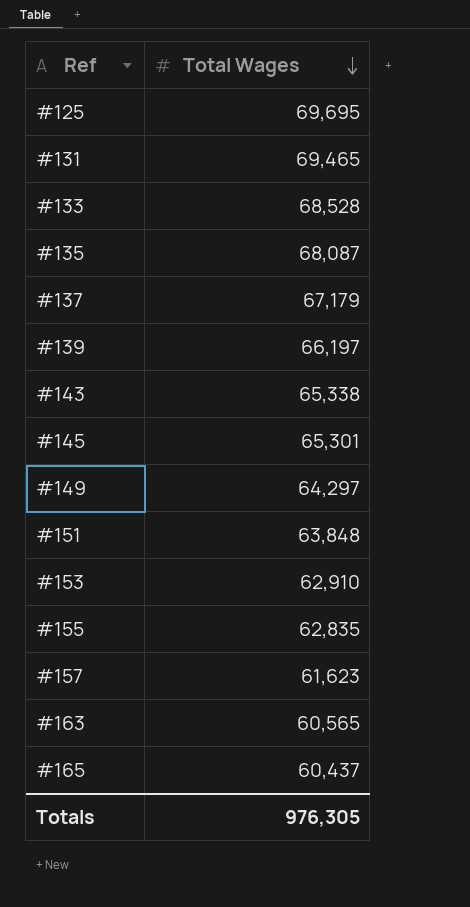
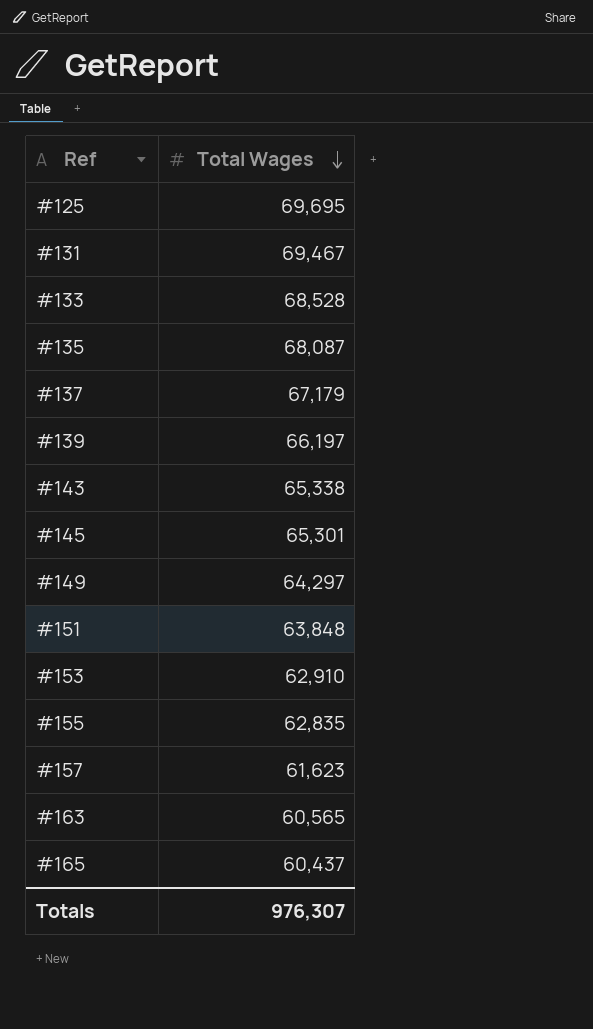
#131 | Total Wages: 69,465 -> 69,467
Totals | Total Wages: 976,305 -> 976,307

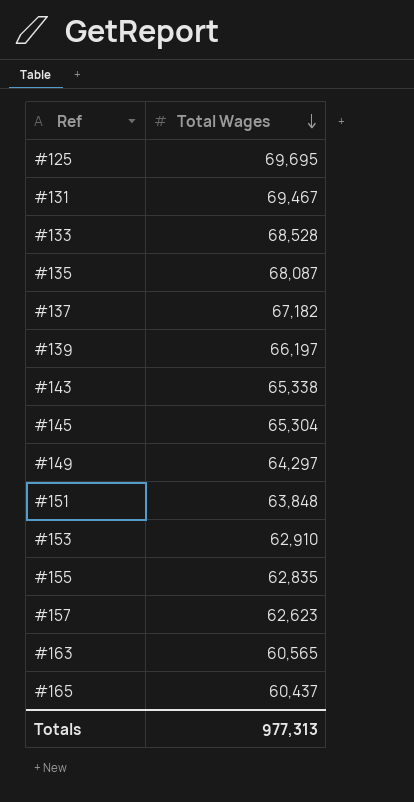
#137 | Total Wages: 67,179 -> 67,182
#145 | Total Wages: 65,301 -> 65,304
#157 | Total Wages: 61,623 -> 62,623
Totals | Total Wages: 976,307 -> 977,313

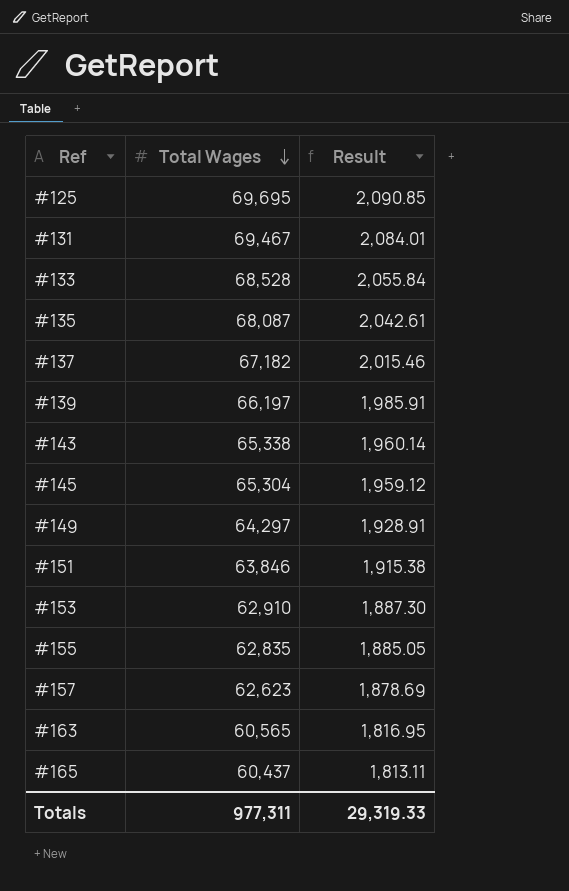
column Result | formula: none -> [Total Wages] * 0.03
#151 | Total Wages: 63,848 -> 63,846
Totals | Total Wages: 977,313 -> 977,311

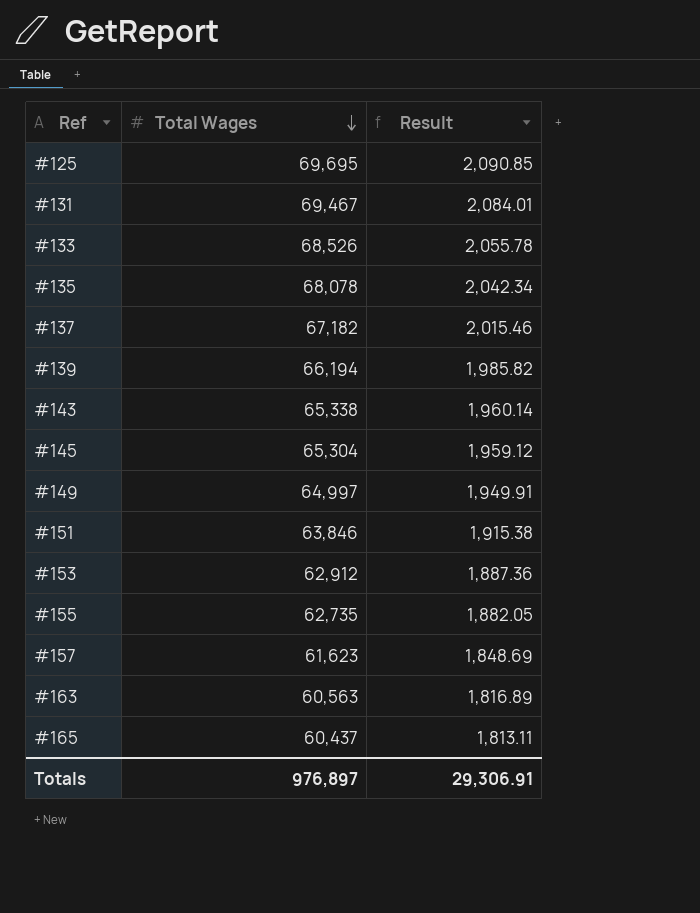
#133 | Total Wages: 68,528 -> 68,526
#133 | Result: 2,055.84 -> 2,055.78
#135 | Total Wages: 68,087 -> 68,078
#135 | Result: 2,042.61 -> 2,042.34
#139 | Total Wages: 66,197 -> 66,194
#139 | Result: 1,985.91 -> 1,985.82
#149 | Total Wages: 64,297 -> 64,997
#149 | Result: 1,928.91 -> 1,949.91
#153 | Total Wages: 62,910 -> 62,912
#153 | Result: 1,887.30 -> 1,887.36
#155 | Total Wages: 62,835 -> 62,735
#155 | Result: 1,885.05 -> 1,882.05
#157 | Total Wages: 62,623 -> 61,623
#157 | Result: 1,878.69 -> 1,848.69
#163 | Total Wages: 60,565 -> 60,563
#163 | Result: 1,816.95 -> 1,816.89
Totals | Total Wages: 977,311 -> 976,897
Totals | Result: 29,319.33 -> 29,306.91

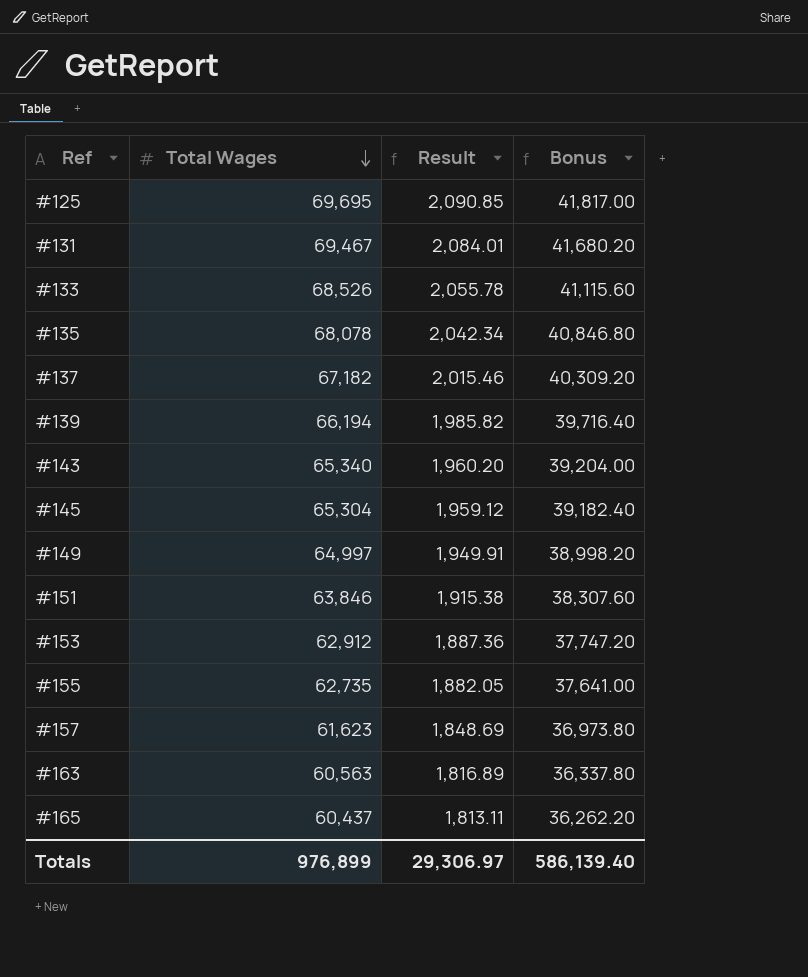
column Bonus | formula: none -> [Total Wages] * 0.6
#143 | Total Wages: 65,338 -> 65,340
#143 | Result: 1,960.14 -> 1,960.20
Totals | Total Wages: 976,897 -> 976,899
Totals | Result: 29,306.91 -> 29,306.97

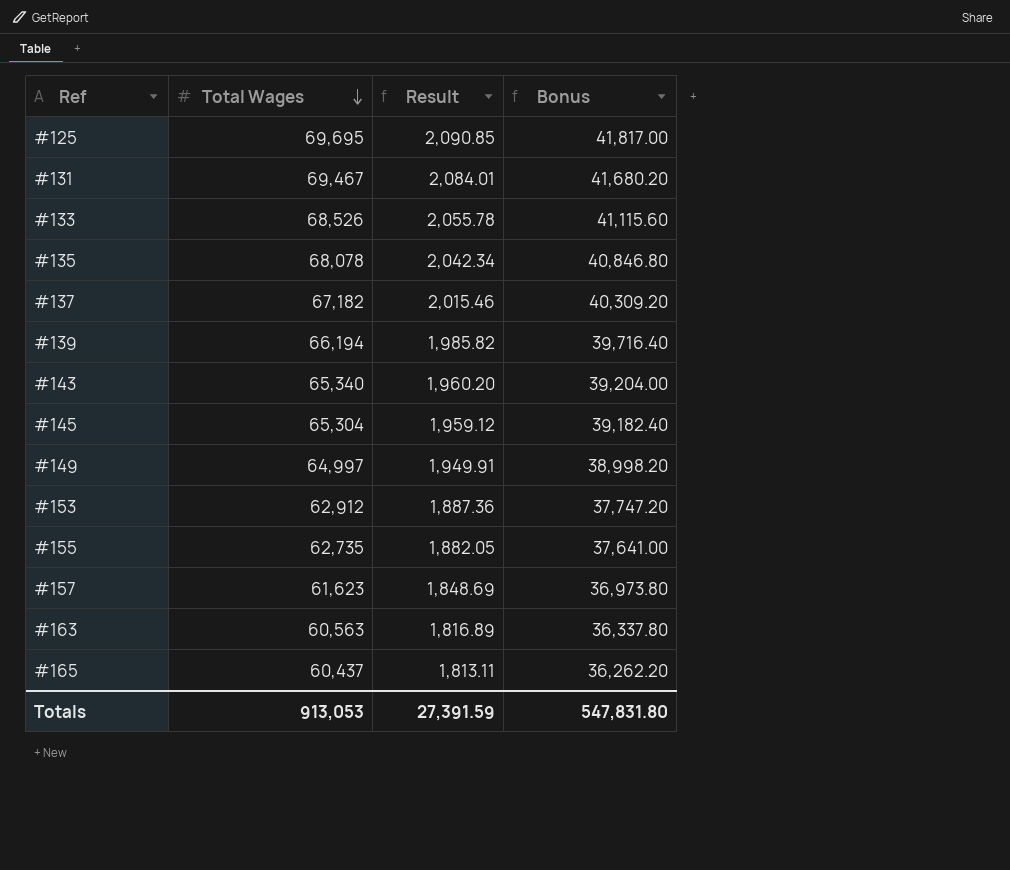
row #151: 63,846 | 1,915.38 | 38,307.60 -> none
Totals | Total Wages: 976,899 -> 913,053
Totals | Result: 29,306.97 -> 27,391.59
Totals | Bonus: 586,139.40 -> 547,831.80

